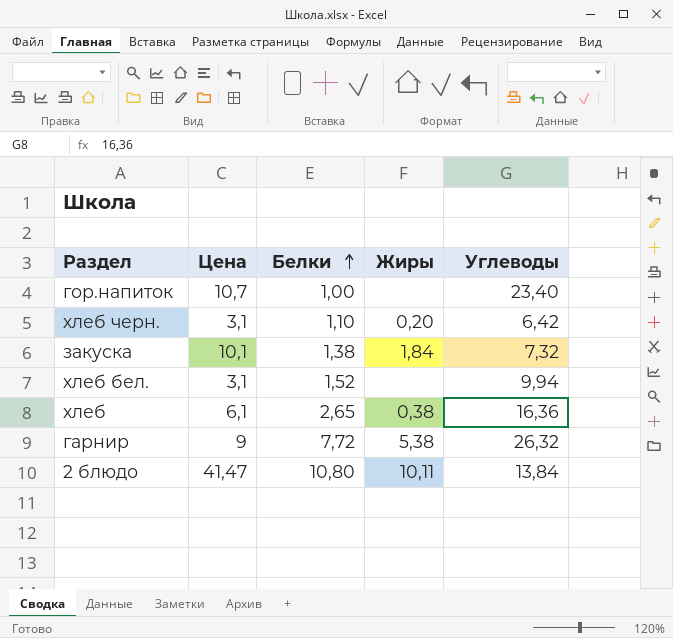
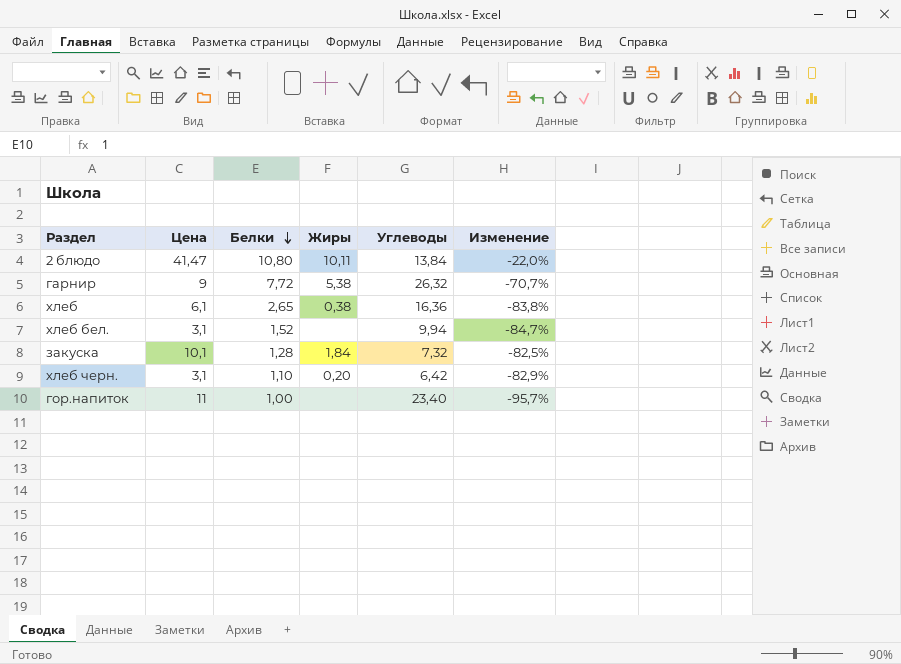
row order: Белки ascending -> Белки descending
column Изменение | formula: none -> ([Белки] - [Углеводы]) / [Углеводы]
закуска | Белки: 1,38 -> 1,28
гор.напиток | Цена: 10,7 -> 11

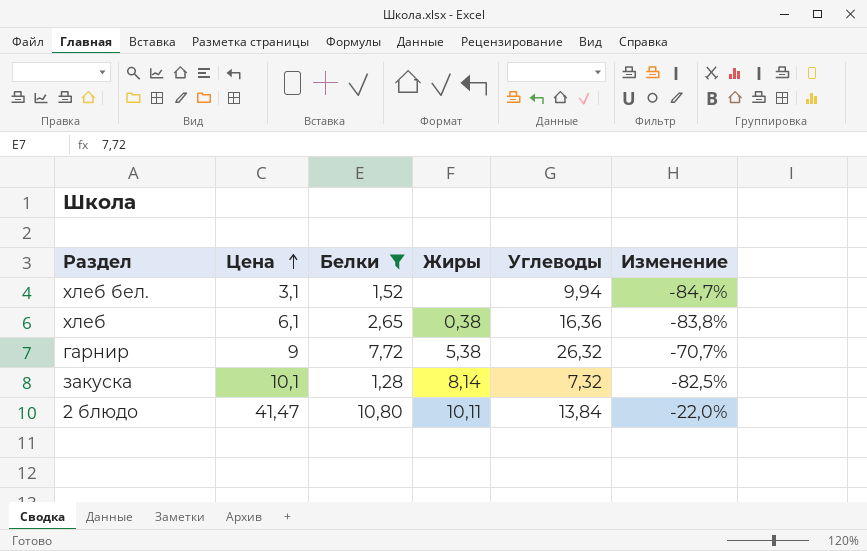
filter: none -> Белки >= 1,28
row order: Белки descending -> Цена ascending
закуска | Жиры: 1,84 -> 8,14

